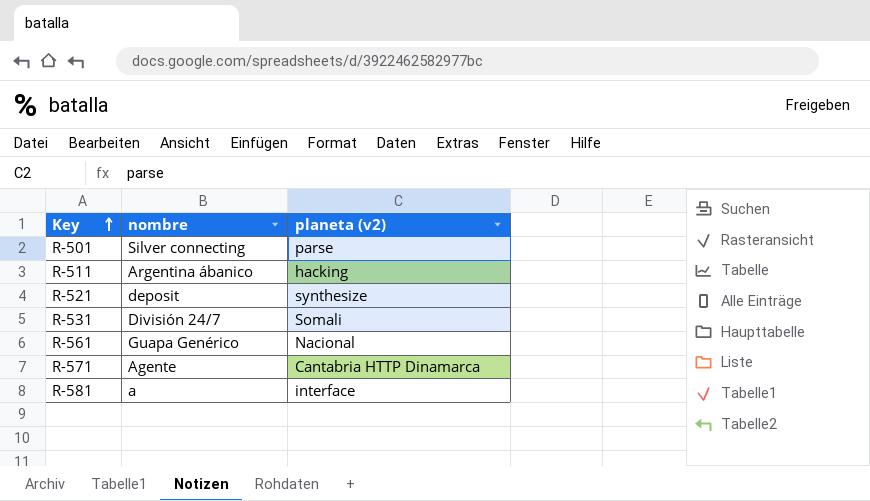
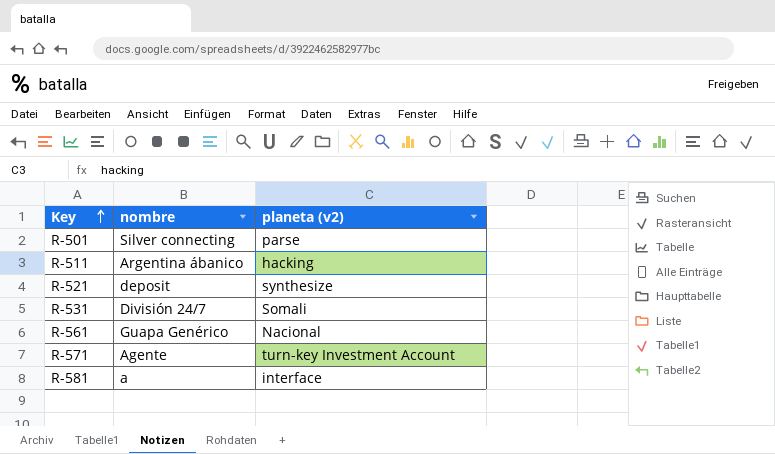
R-571 | planeta (v2): Cantabria HTTP Dinamarca -> turn-key Investment Account

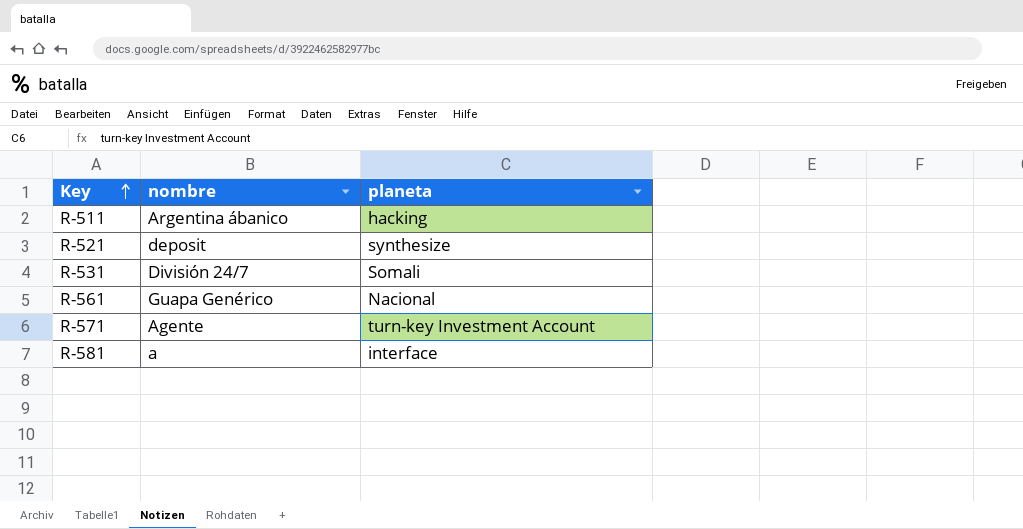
column name: planeta (v2) -> planeta
row R-501: Silver connecting | parse -> none

